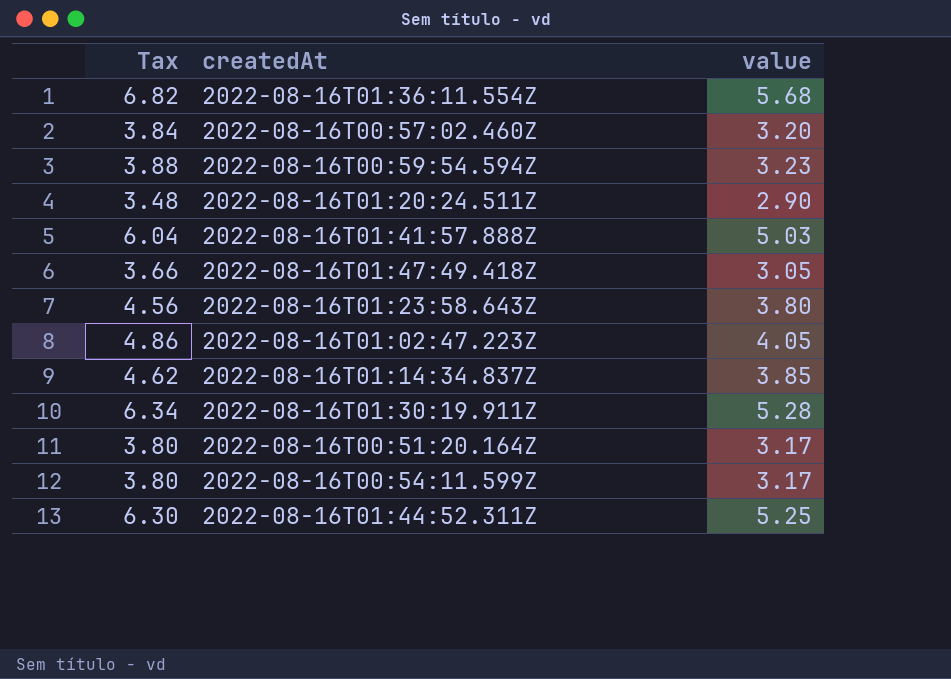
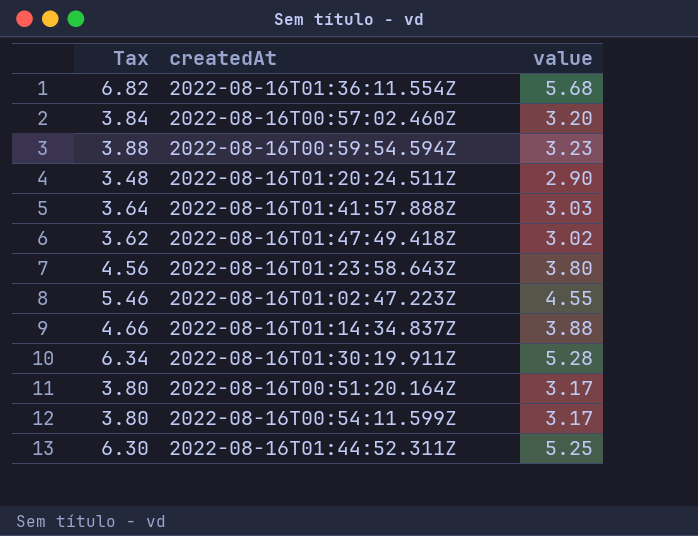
2022-08-16T01:41:57.888Z | Tax: 6.04 -> 3.64
2022-08-16T01:41:57.888Z | value: 5.03 -> 3.03
2022-08-16T01:47:49.418Z | Tax: 3.66 -> 3.62
2022-08-16T01:47:49.418Z | value: 3.05 -> 3.02
2022-08-16T01:02:47.223Z | Tax: 4.86 -> 5.46
2022-08-16T01:02:47.223Z | value: 4.05 -> 4.55
2022-08-16T01:14:34.837Z | Tax: 4.62 -> 4.66
2022-08-16T01:14:34.837Z | value: 3.85 -> 3.88

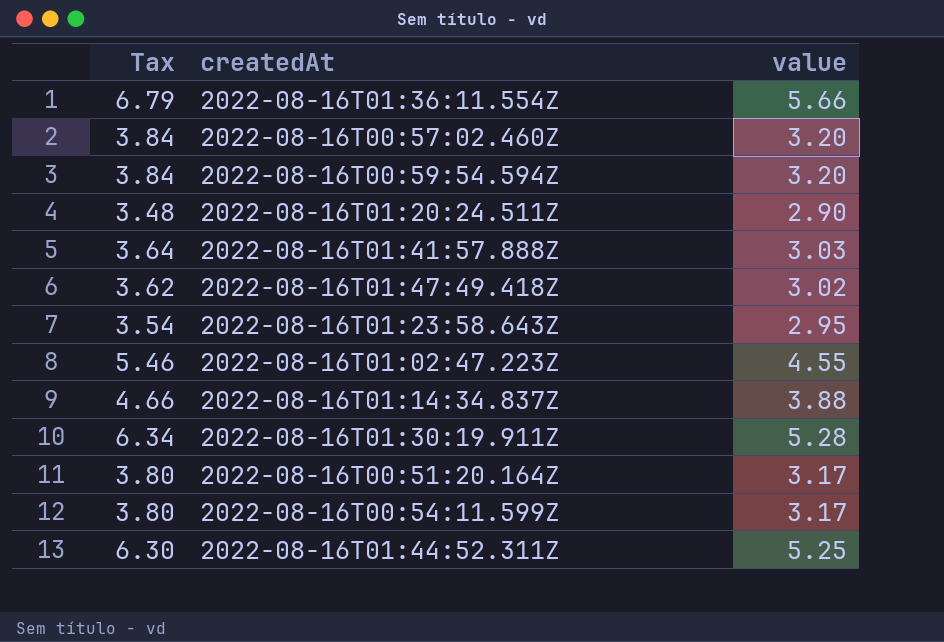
2022-08-16T01:36:11.554Z | Tax: 6.82 -> 6.79
2022-08-16T01:36:11.554Z | value: 5.68 -> 5.66
2022-08-16T00:59:54.594Z | Tax: 3.88 -> 3.84
2022-08-16T00:59:54.594Z | value: 3.23 -> 3.20
2022-08-16T01:23:58.643Z | Tax: 4.56 -> 3.54
2022-08-16T01:23:58.643Z | value: 3.80 -> 2.95

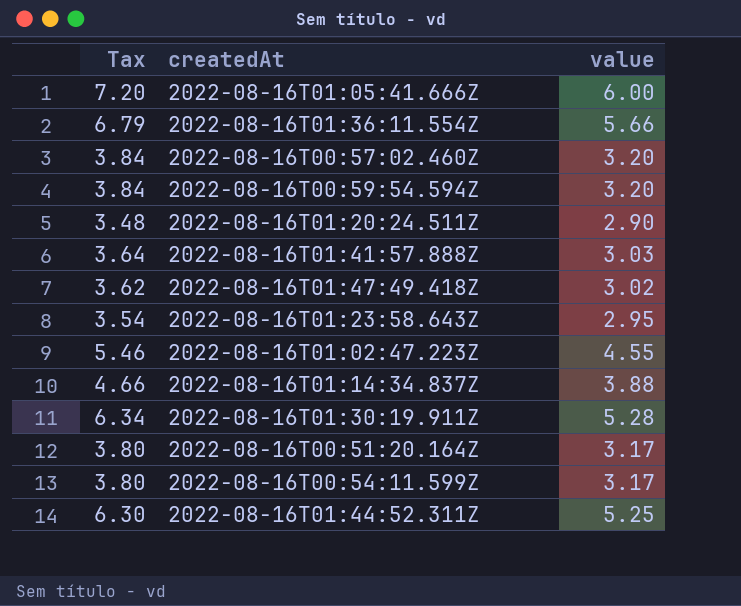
row 2022-08-16T01:05:41.666Z: none -> 7.20 | 6.00

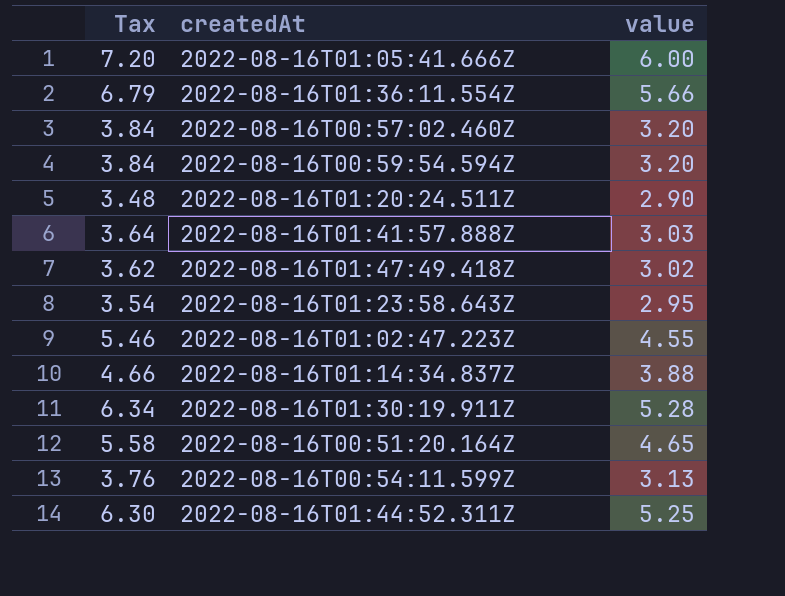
2022-08-16T00:51:20.164Z | Tax: 3.80 -> 5.58
2022-08-16T00:51:20.164Z | value: 3.17 -> 4.65
2022-08-16T00:54:11.599Z | Tax: 3.80 -> 3.76
2022-08-16T00:54:11.599Z | value: 3.17 -> 3.13

